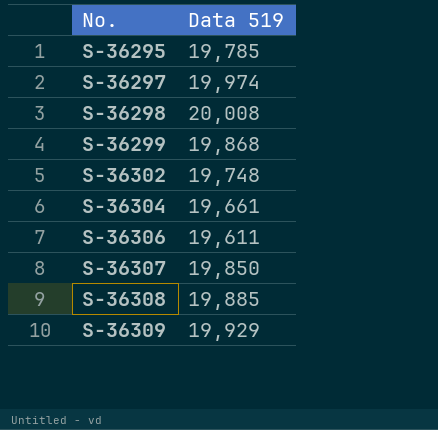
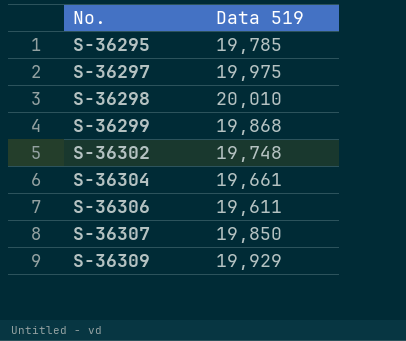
row S-36308: 19,885 -> none
S-36297 | Data 519: 19,974 -> 19,975
S-36298 | Data 519: 20,008 -> 20,010

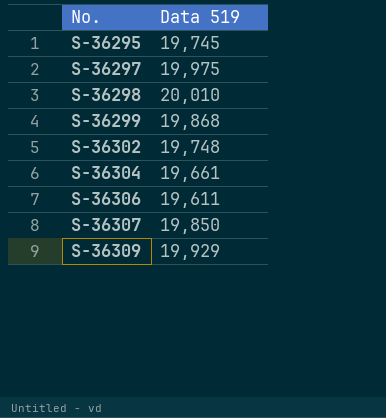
S-36295 | Data 519: 19,785 -> 19,745

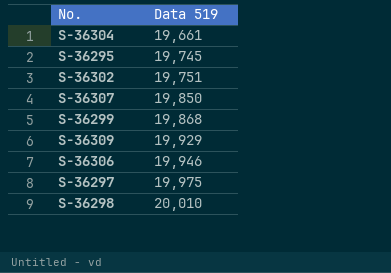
row order: No. ascending -> Data 519 ascending
S-36302 | Data 519: 19,748 -> 19,751
S-36306 | Data 519: 19,611 -> 19,946

